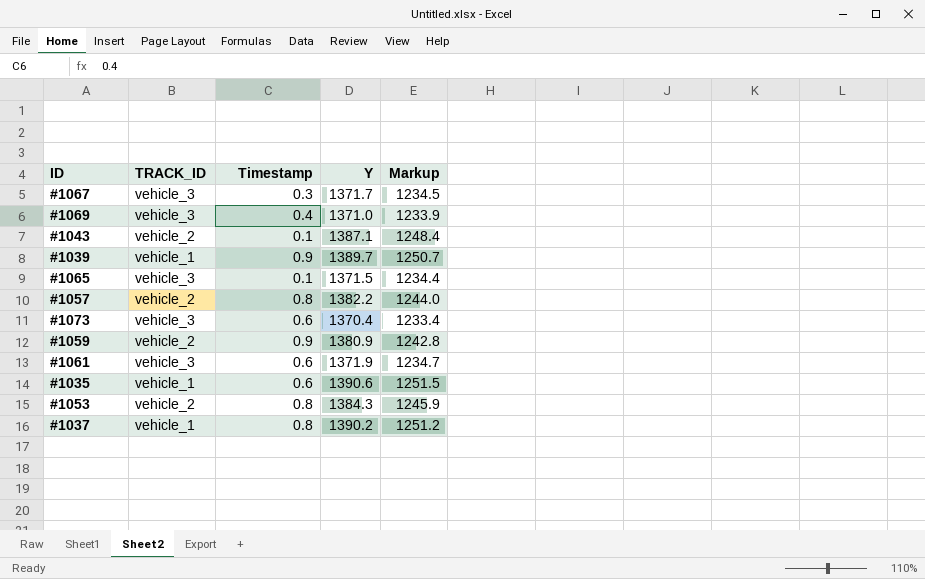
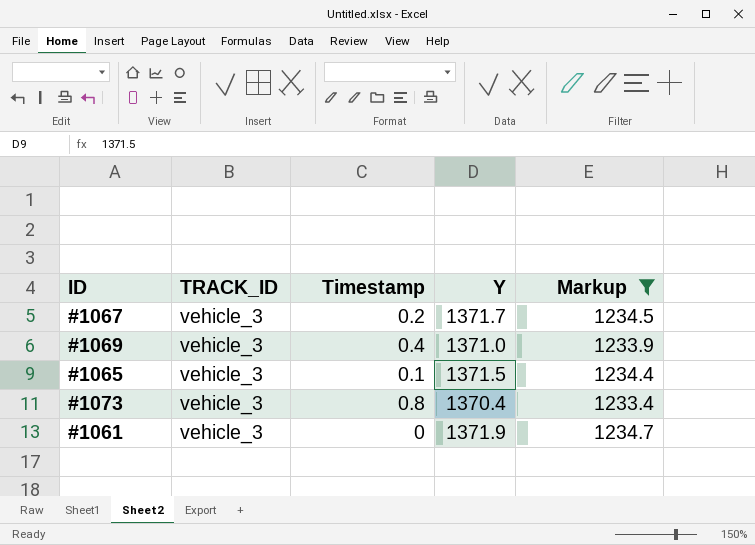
filter: none -> Markup <= 1234.7
#1067 | Timestamp: 0.3 -> 0.2
#1073 | Timestamp: 0.6 -> 0.8
#1061 | Timestamp: 0.6 -> 0

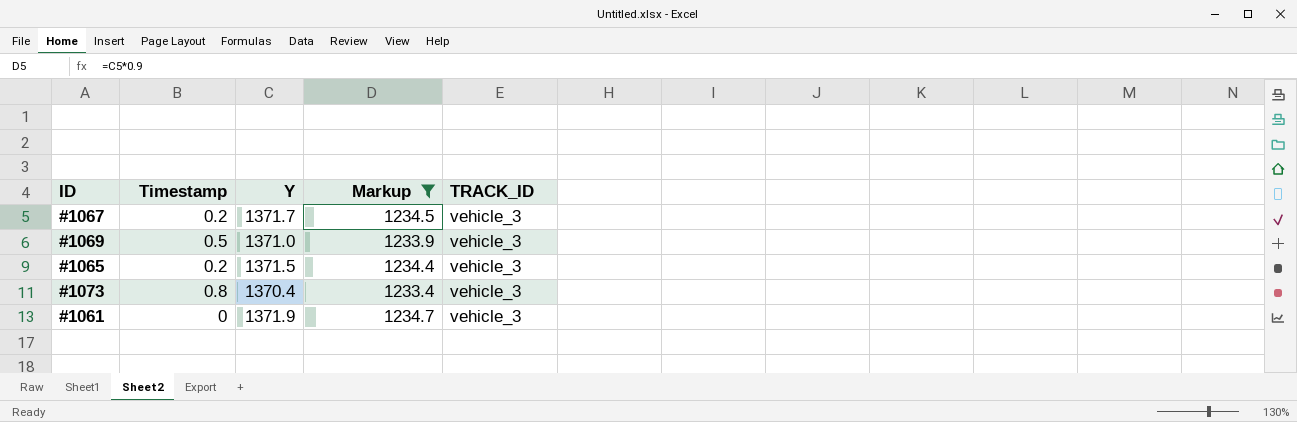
column TRACK_ID | position: 2 -> 5
#1069 | Timestamp: 0.4 -> 0.5
#1065 | Timestamp: 0.1 -> 0.2

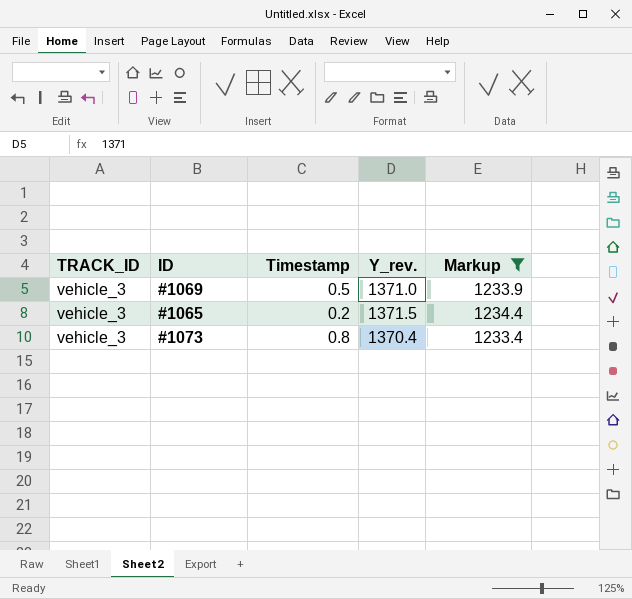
column TRACK_ID | position: 5 -> 1
column name: Y -> Y_rev.
row #1067: 0.2 | 1371.7 | 1234.5 | vehicle_3 -> none
row #1061: 0 | 1371.9 | 1234.7 | vehicle_3 -> none

